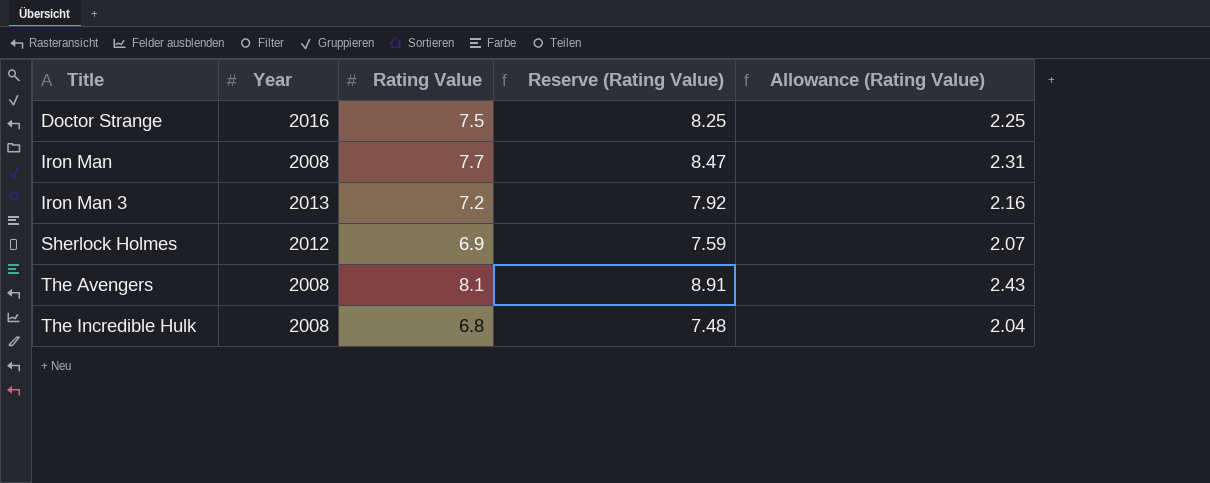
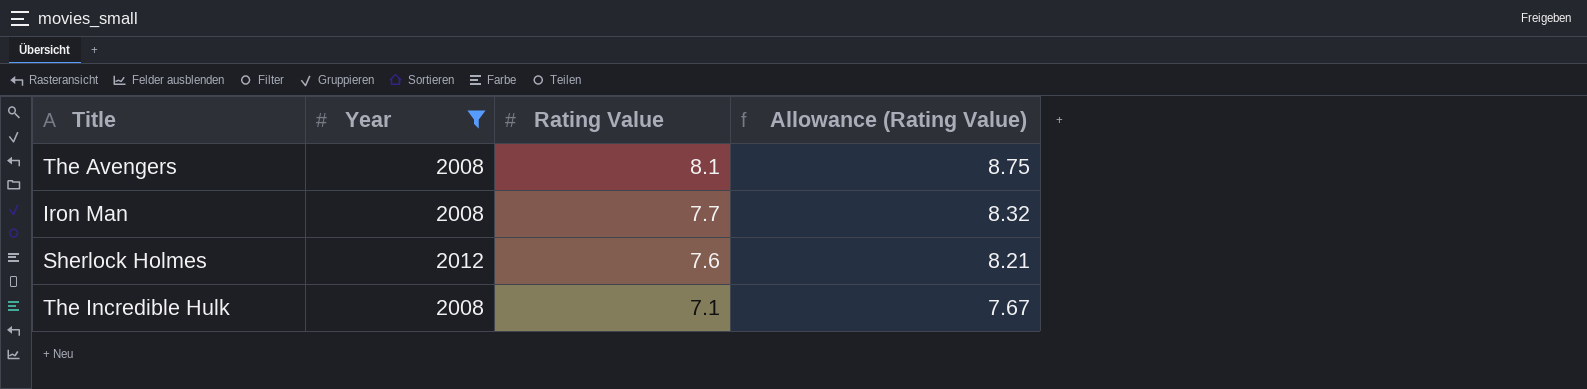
filter: none -> Year <= 2012
row order: Title ascending -> Rating Value descending
column Reserve (Rating Value) | formula: [Rating Value] * 1.1 -> none
column Allowance (Rating Value) | formula: [Rating Value] * 0.3 -> [Rating Value] * 1.08
Sherlock Holmes | Rating Value: 6.9 -> 7.6
The Incredible Hulk | Rating Value: 6.8 -> 7.1

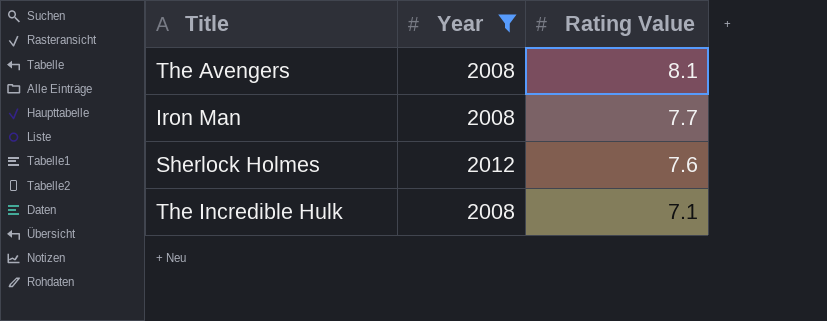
column Allowance (Rating Value) | formula: [Rating Value] * 1.08 -> none

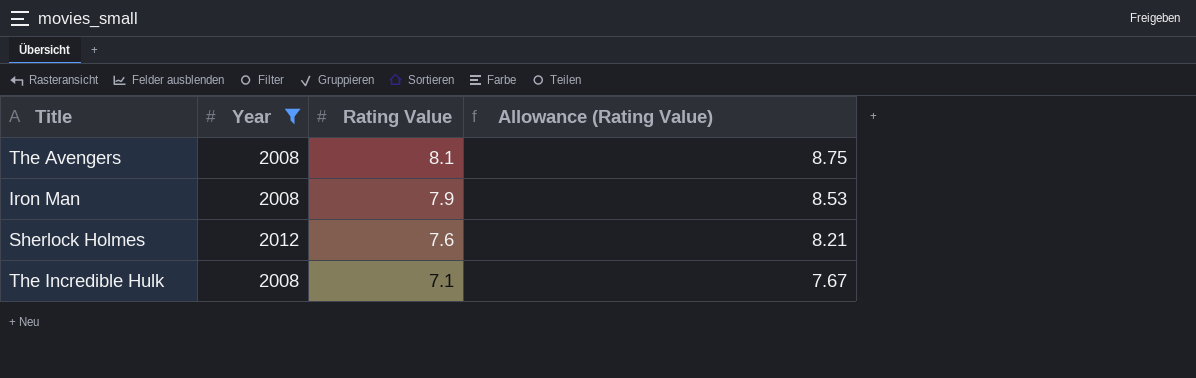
column Allowance (Rating Value) | formula: none -> [Rating Value] * 1.08
Iron Man | Rating Value: 7.7 -> 7.9

